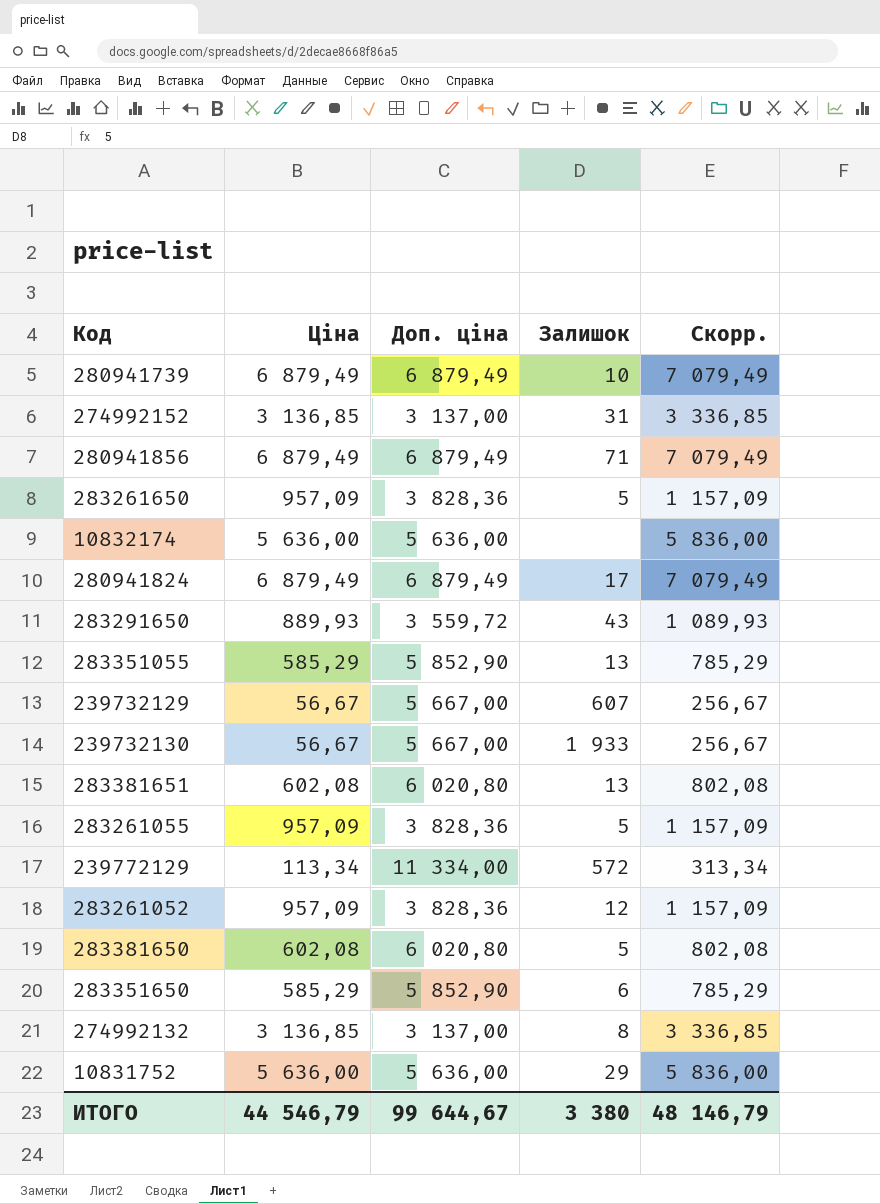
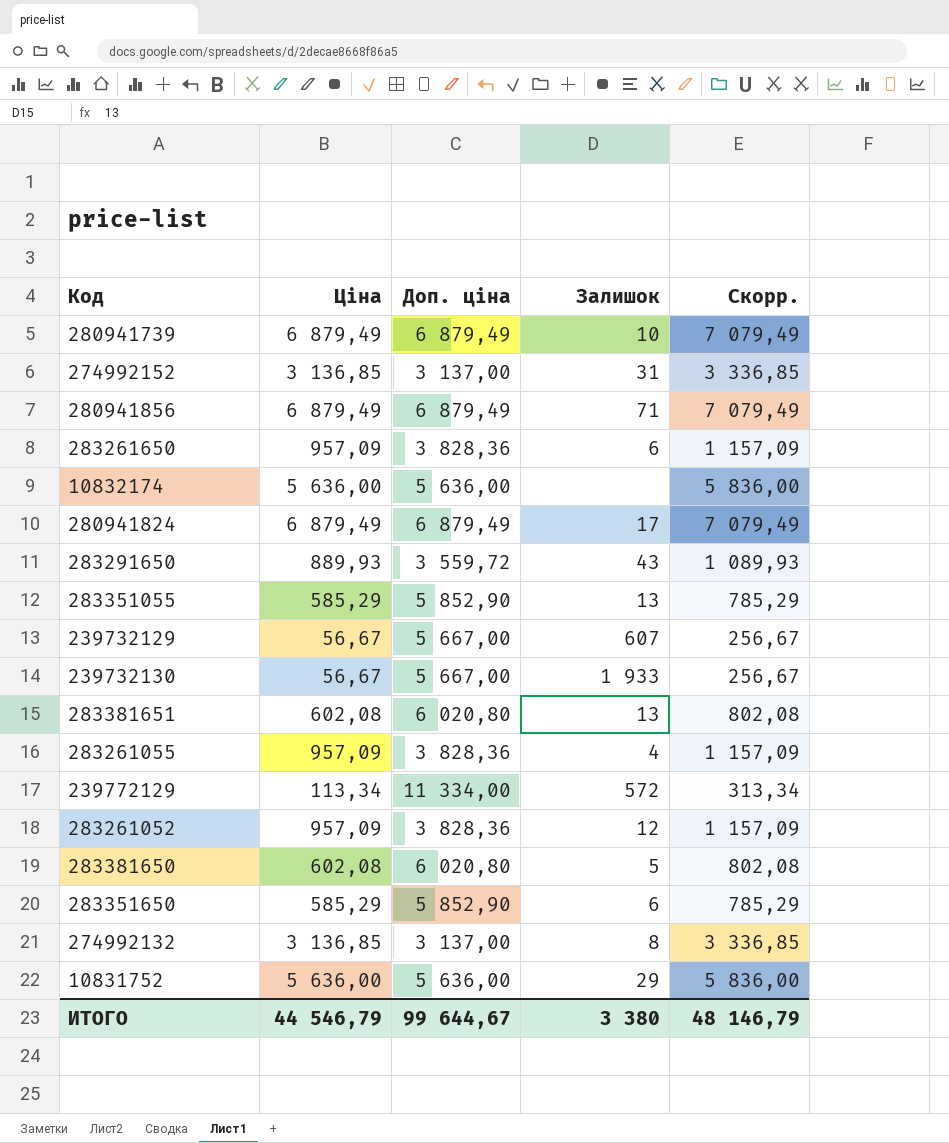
283261650 | Залишок: 5 -> 6
283261055 | Залишок: 5 -> 4

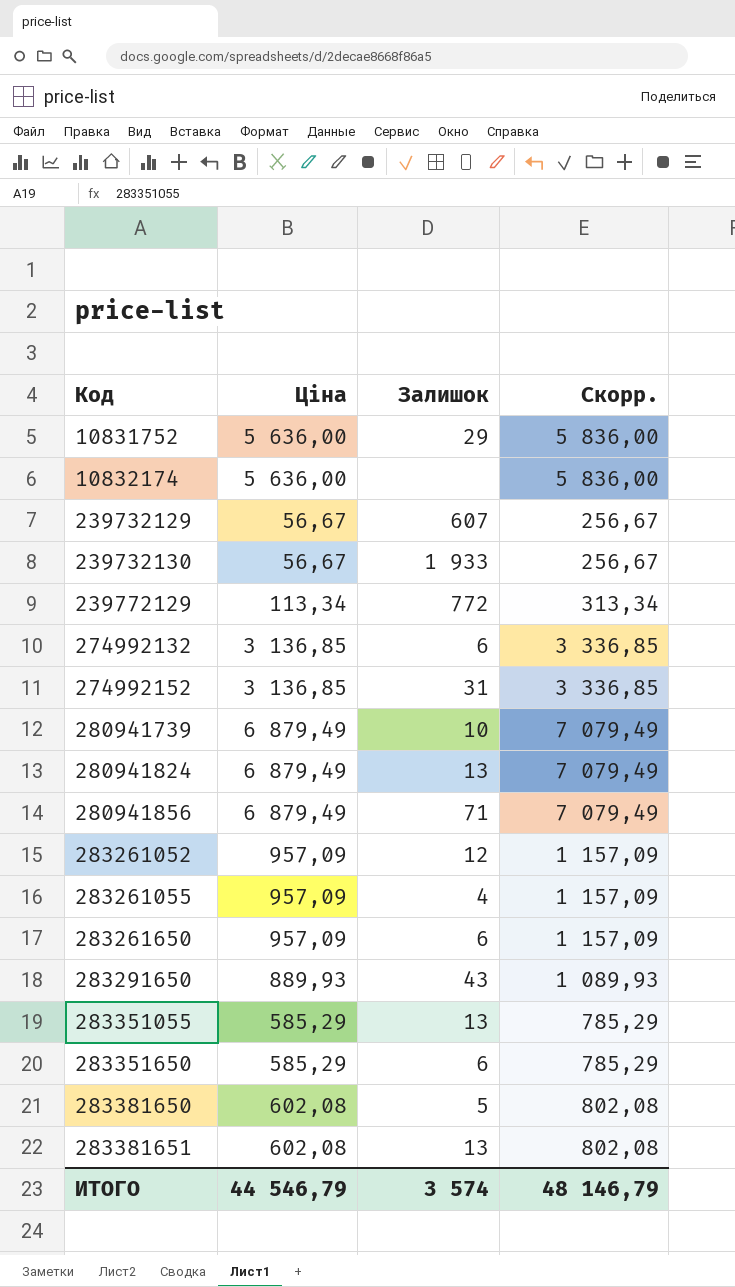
row order: none -> Код ascending
column Доп. ціна | position: 3 -> none
239772129 | Залишок: 572 -> 772
274992132 | Залишок: 8 -> 6
280941824 | Залишок: 17 -> 13
ИТОГО | Залишок: 3 380 -> 3 574

